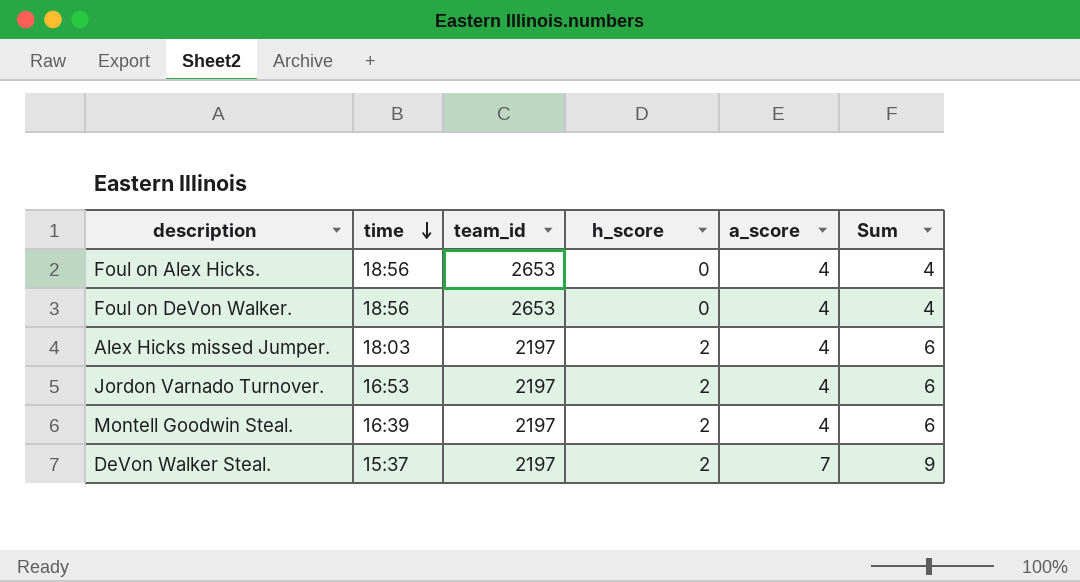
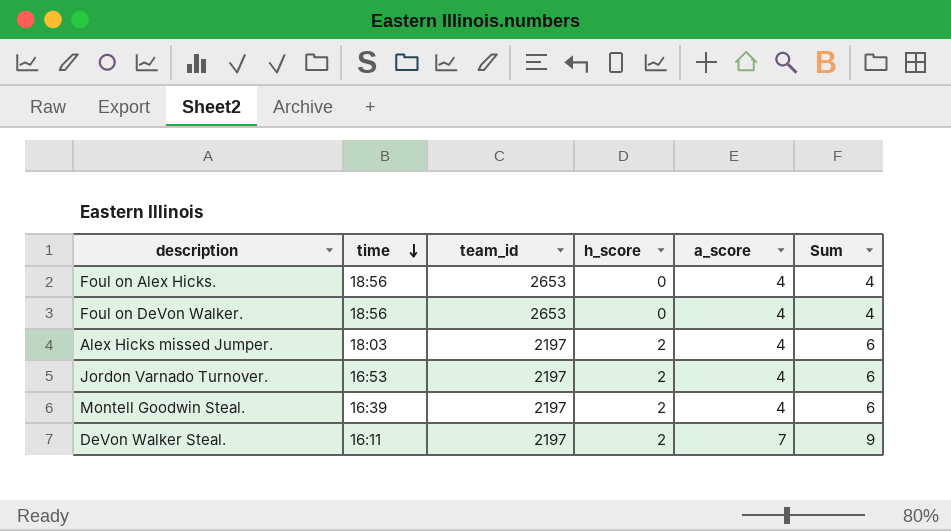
DeVon Walker Steal. | time: 15:37 -> 16:11

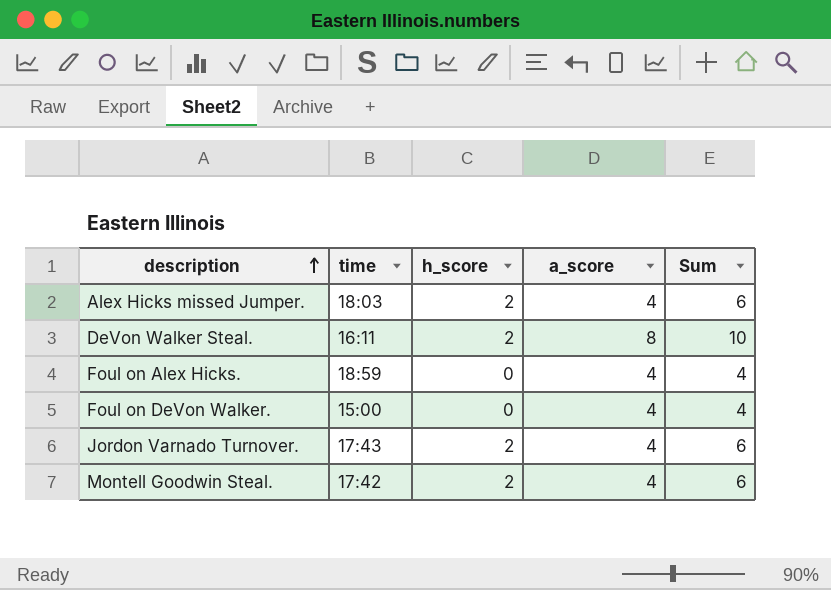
row order: time descending -> description ascending
column team_id | position: 3 -> none
DeVon Walker Steal. | a_score: 7 -> 8
DeVon Walker Steal. | Sum: 9 -> 10
Foul on Alex Hicks. | time: 18:56 -> 18:59
Foul on DeVon Walker. | time: 18:56 -> 15:00
Jordon Varnado Turnover. | time: 16:53 -> 17:43
Montell Goodwin Steal. | time: 16:39 -> 17:42

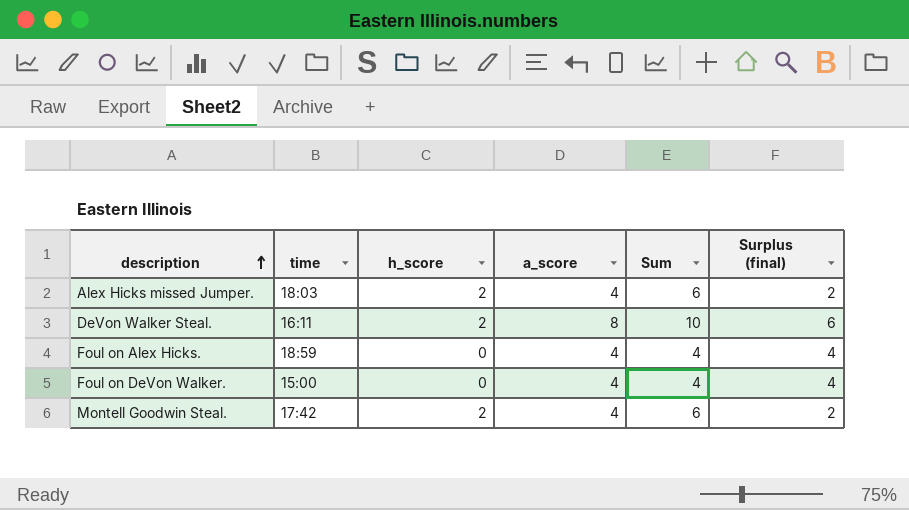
column Surplus (final) | formula: none -> [a_score] - [h_score]
row Jordon Varnado Turnover.: 17:43 | 2 | 4 | 6 -> none

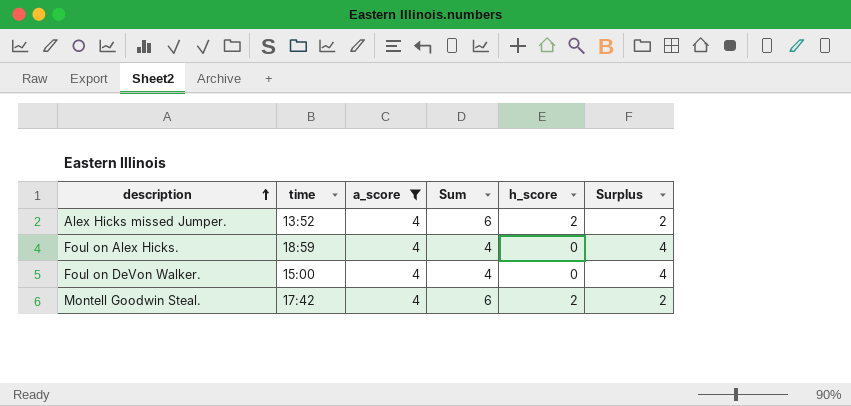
filter: none -> a_score = 4
column h_score | position: 3 -> 5
column name: Surplus (final) -> Surplus
Alex Hicks missed Jumper. | time: 18:03 -> 13:52

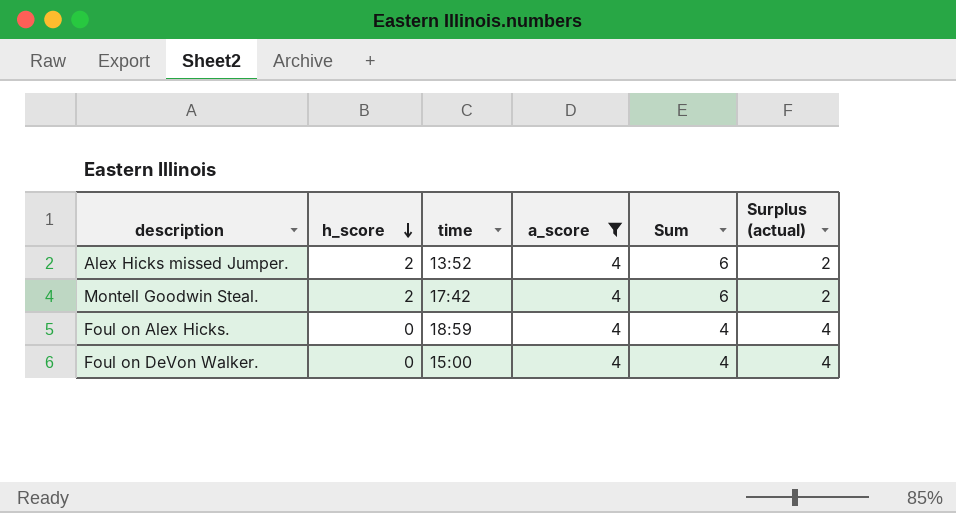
row order: description ascending -> h_score descending
column h_score | position: 5 -> 2
column name: Surplus -> Surplus (actual)

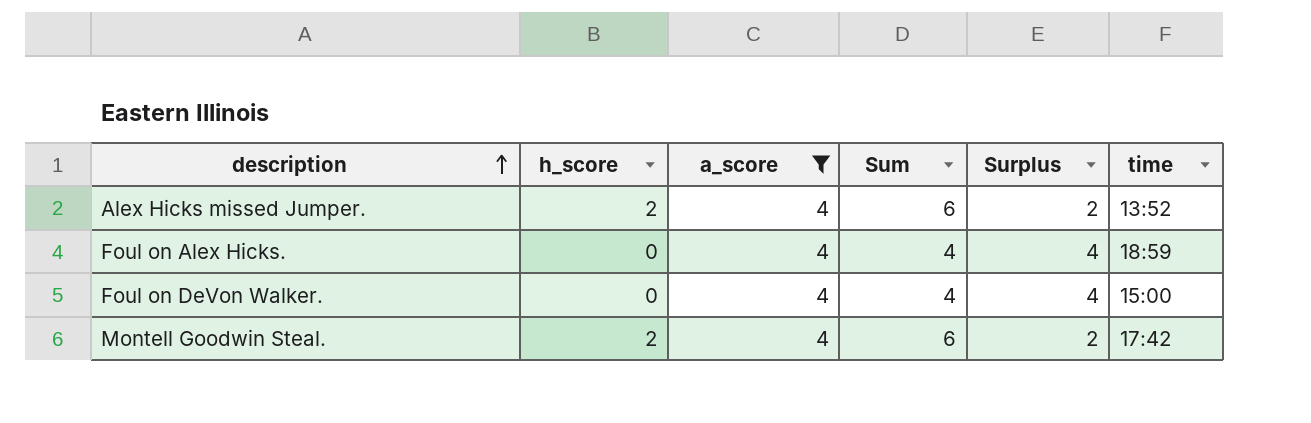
row order: h_score descending -> description ascending
column name: Surplus (actual) -> Surplus
column time | position: 3 -> 6

